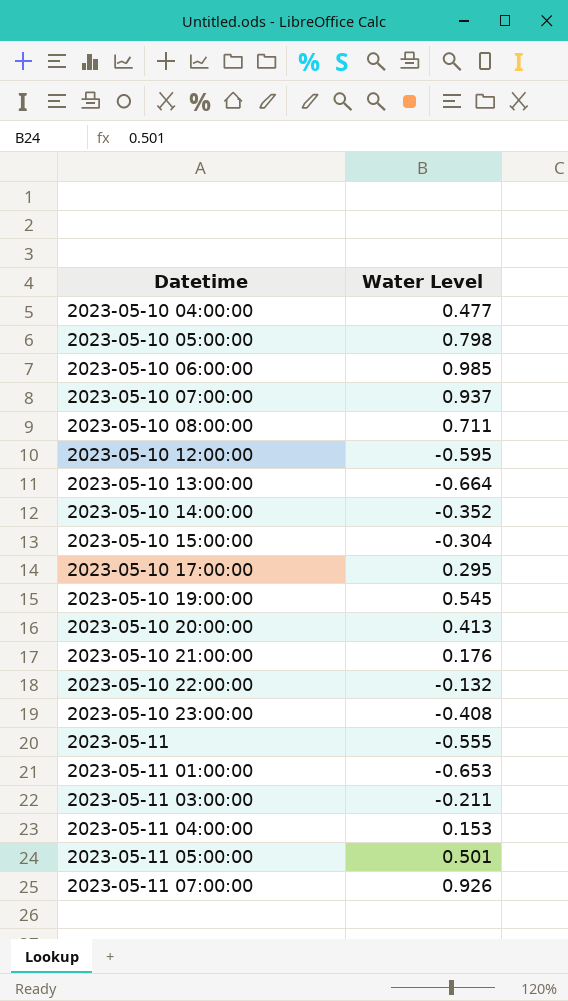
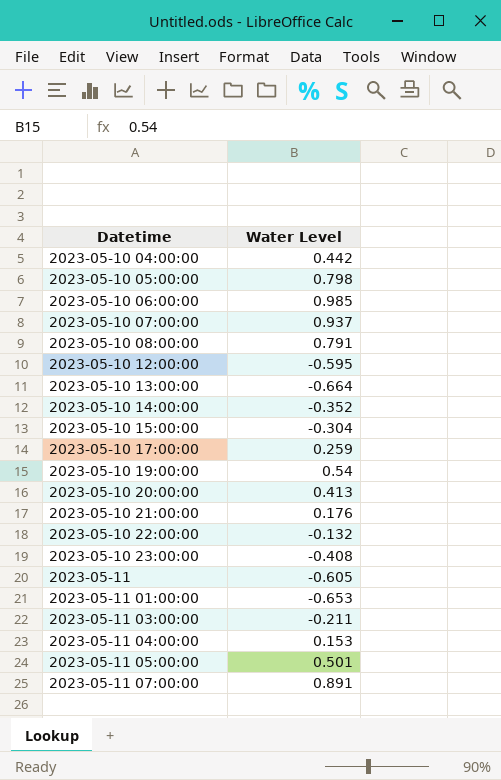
2023-05-10 04:00:00 | Water Level: 0.477 -> 0.442
2023-05-10 08:00:00 | Water Level: 0.711 -> 0.791
2023-05-10 17:00:00 | Water Level: 0.295 -> 0.259
2023-05-10 19:00:00 | Water Level: 0.545 -> 0.54
2023-05-11 | Water Level: -0.555 -> -0.605
2023-05-11 07:00:00 | Water Level: 0.926 -> 0.891

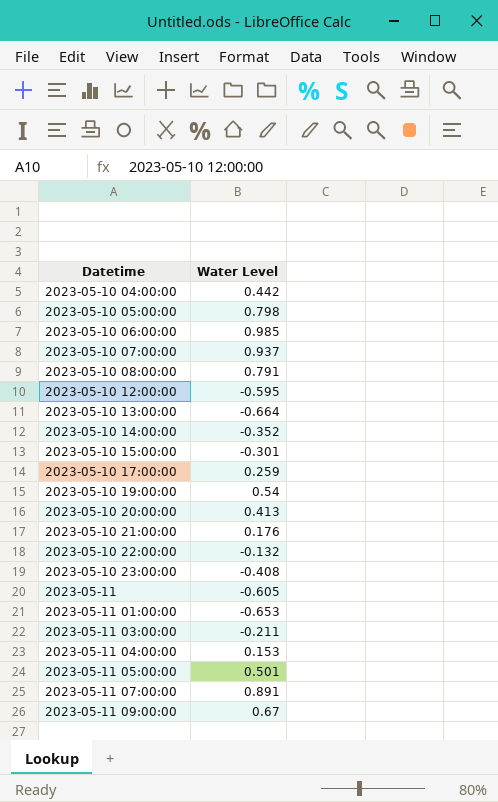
2023-05-10 15:00:00 | Water Level: -0.304 -> -0.301
row 2023-05-11 09:00:00: none -> 0.67

